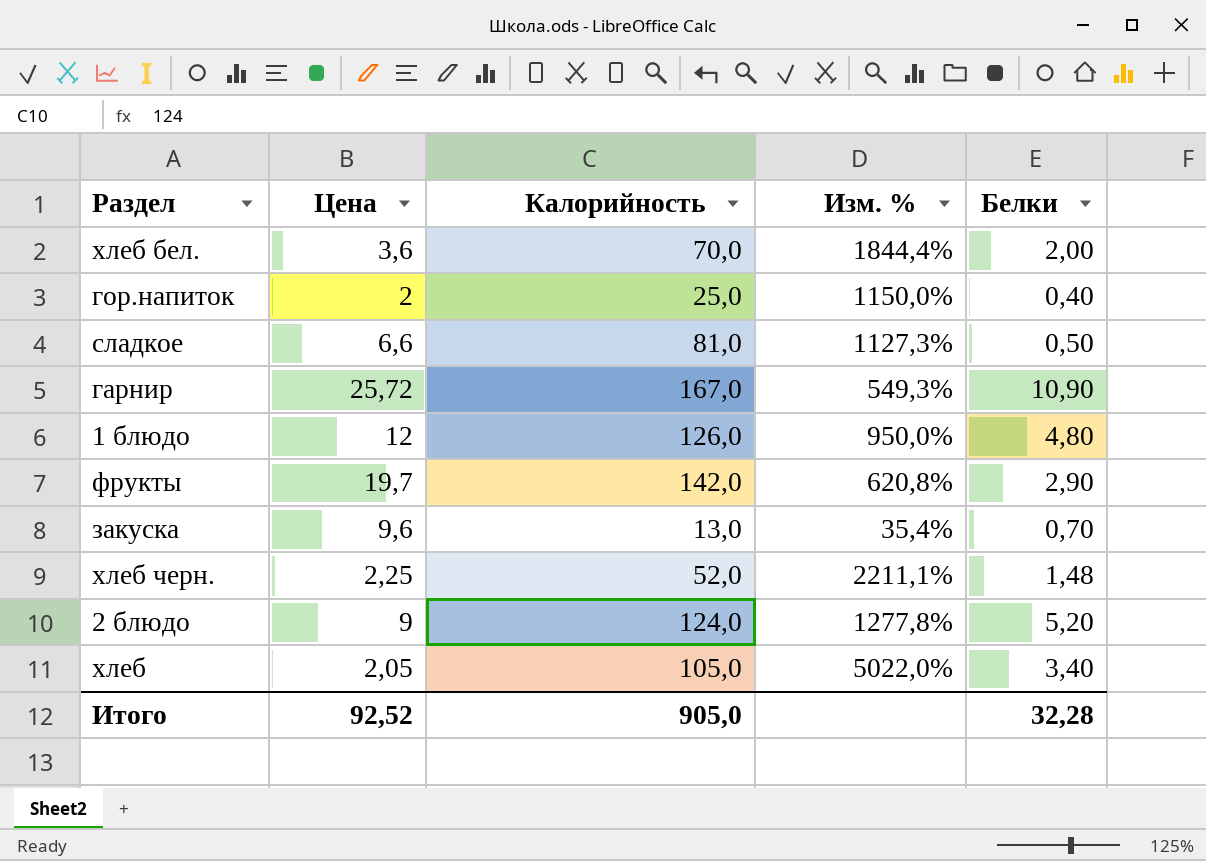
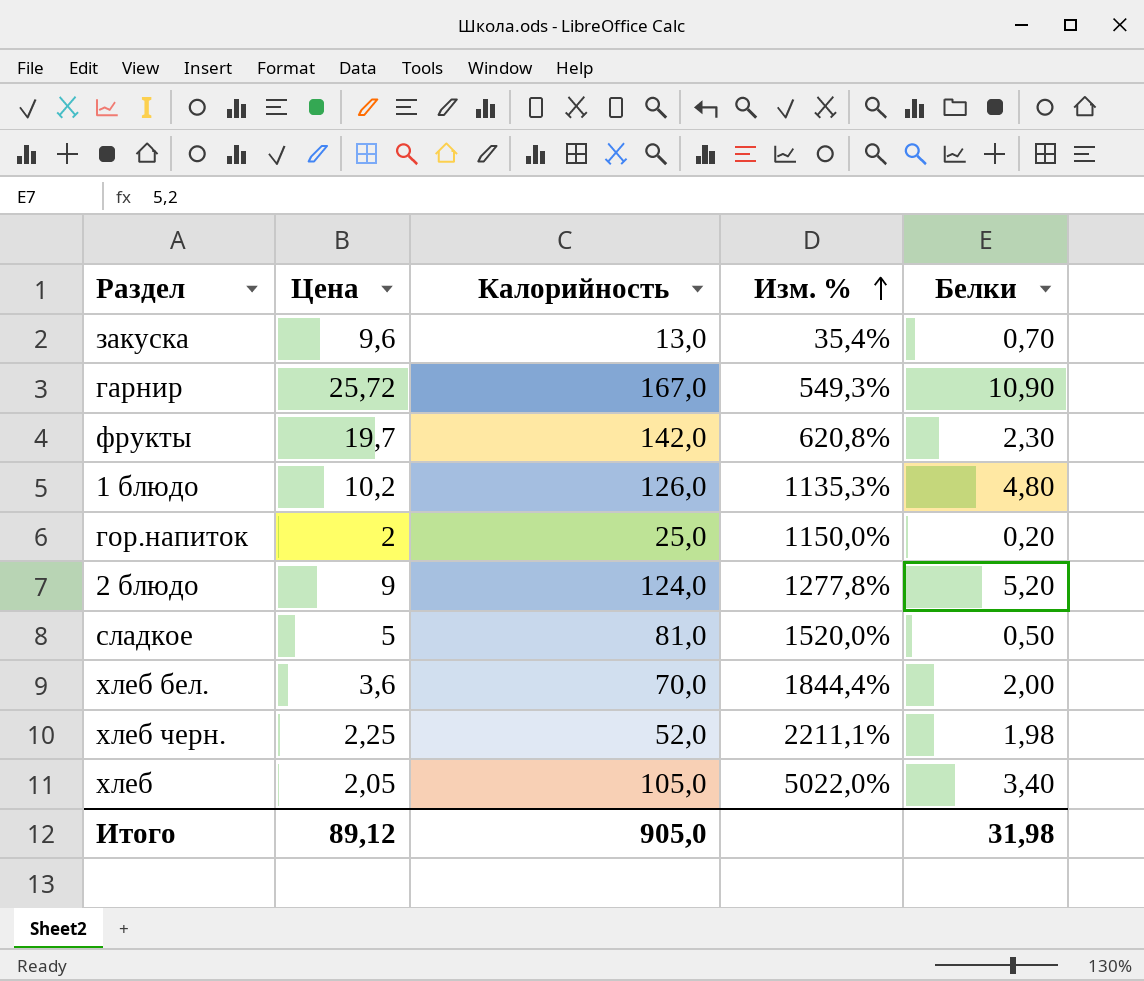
row order: none -> Изм. % ascending
фрукты | Белки: 2,90 -> 2,30
1 блюдо | Цена: 12 -> 10,2
1 блюдо | Изм. %: 950,0% -> 1135,3%
гор.напиток | Белки: 0,40 -> 0,20
сладкое | Цена: 6,6 -> 5
сладкое | Изм. %: 1127,3% -> 1520,0%
хлеб черн. | Белки: 1,48 -> 1,98
Итого | Цена: 92,52 -> 89,12
Итого | Белки: 32,28 -> 31,98

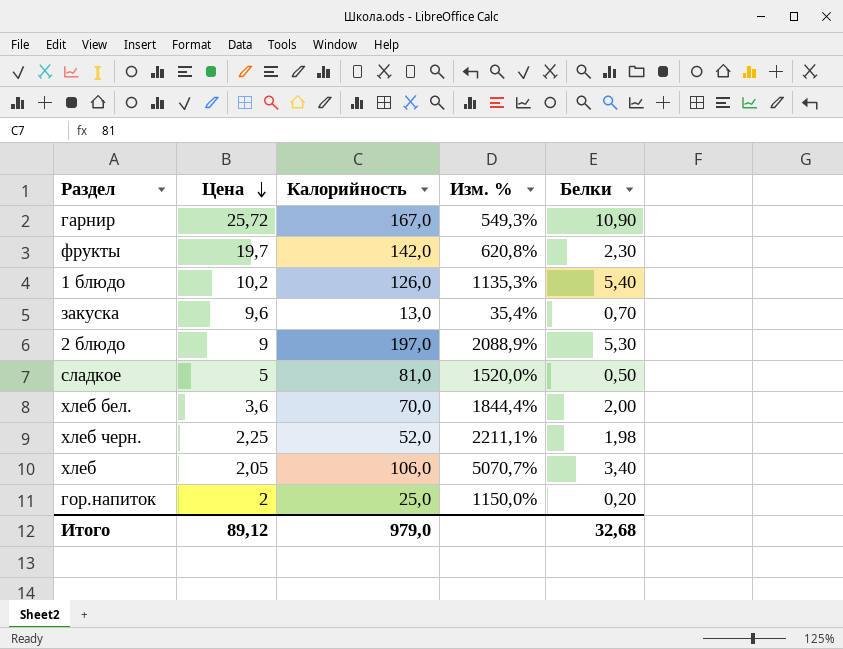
row order: Изм. % ascending -> Цена descending
1 блюдо | Белки: 4,80 -> 5,40
2 блюдо | Калорийность: 124,0 -> 197,0
2 блюдо | Изм. %: 1277,8% -> 2088,9%
2 блюдо | Белки: 5,20 -> 5,30
хлеб | Калорийность: 105,0 -> 106,0
хлеб | Изм. %: 5022,0% -> 5070,7%
Итого | Калорийность: 905,0 -> 979,0
Итого | Белки: 31,98 -> 32,68

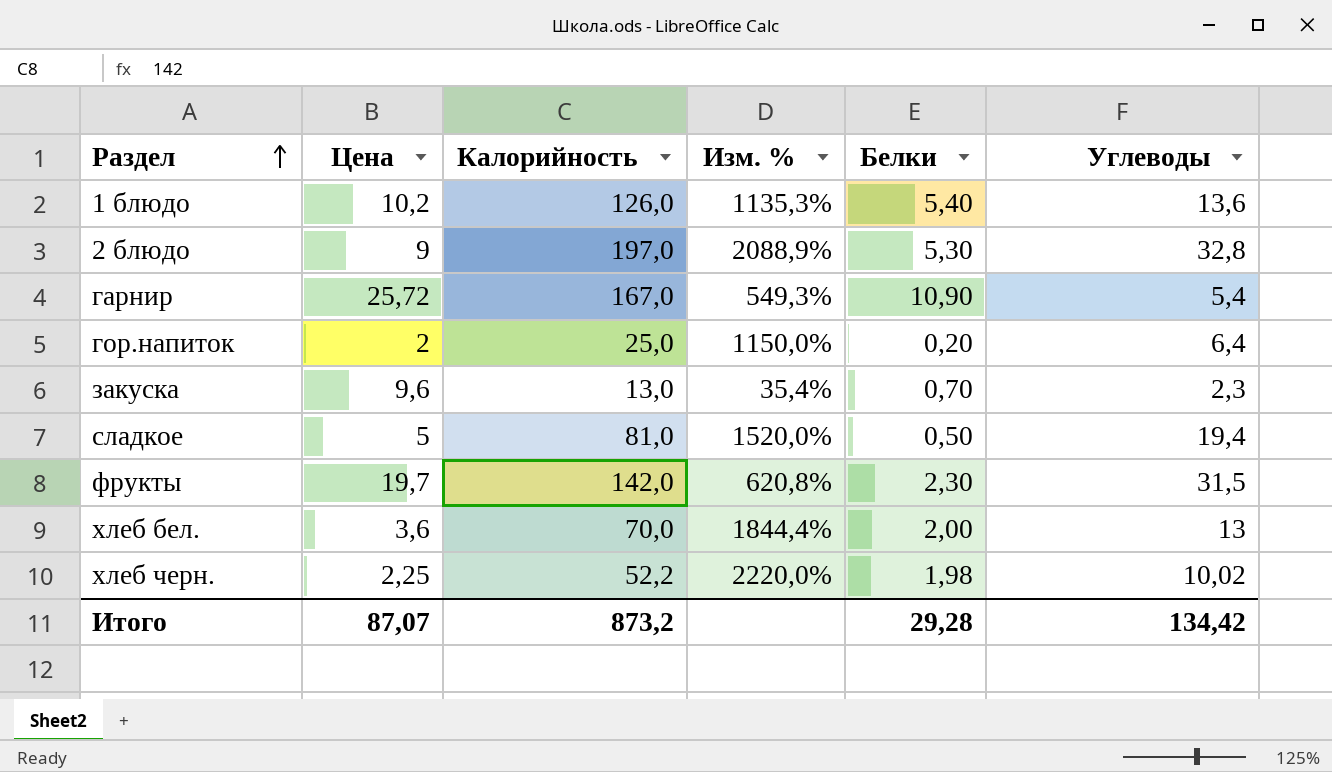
row order: Цена descending -> Раздел ascending
column Углеводы | position: none -> 6
row хлеб: 2,05 | 106,0 | 5070,7% | 3,40 -> none
хлеб черн. | Калорийность: 52,0 -> 52,2
хлеб черн. | Изм. %: 2211,1% -> 2220,0%
Итого | Цена: 89,12 -> 87,07
Итого | Калорийность: 979,0 -> 873,2
Итого | Белки: 32,68 -> 29,28

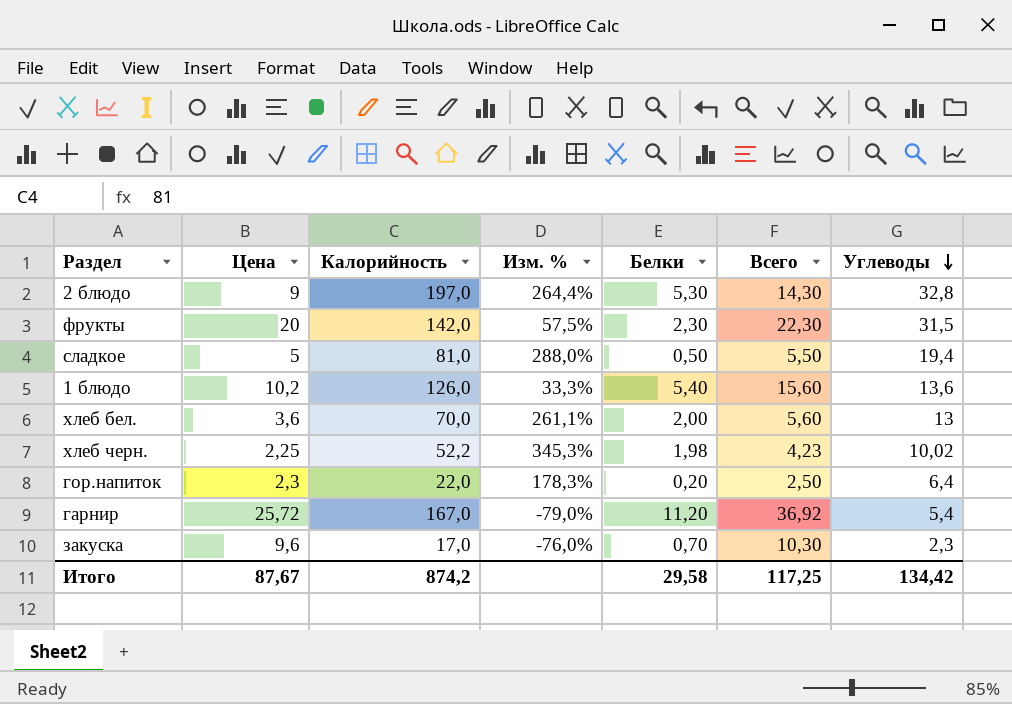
row order: Раздел ascending -> Углеводы descending
column Изм. % | formula: ([Калорийность] - [Цена]) / [Цена] -> ([Углеводы] - [Цена]) / [Цена]
column Всего | formula: none -> [Цена] + [Белки]
фрукты | Цена: 19,7 -> 20
гор.напиток | Цена: 2 -> 2,3
гор.напиток | Калорийность: 25,0 -> 22,0
гарнир | Белки: 10,90 -> 11,20
закуска | Калорийность: 13,0 -> 17,0
Итого | Цена: 87,07 -> 87,67
Итого | Калорийность: 873,2 -> 874,2
Итого | Белки: 29,28 -> 29,58

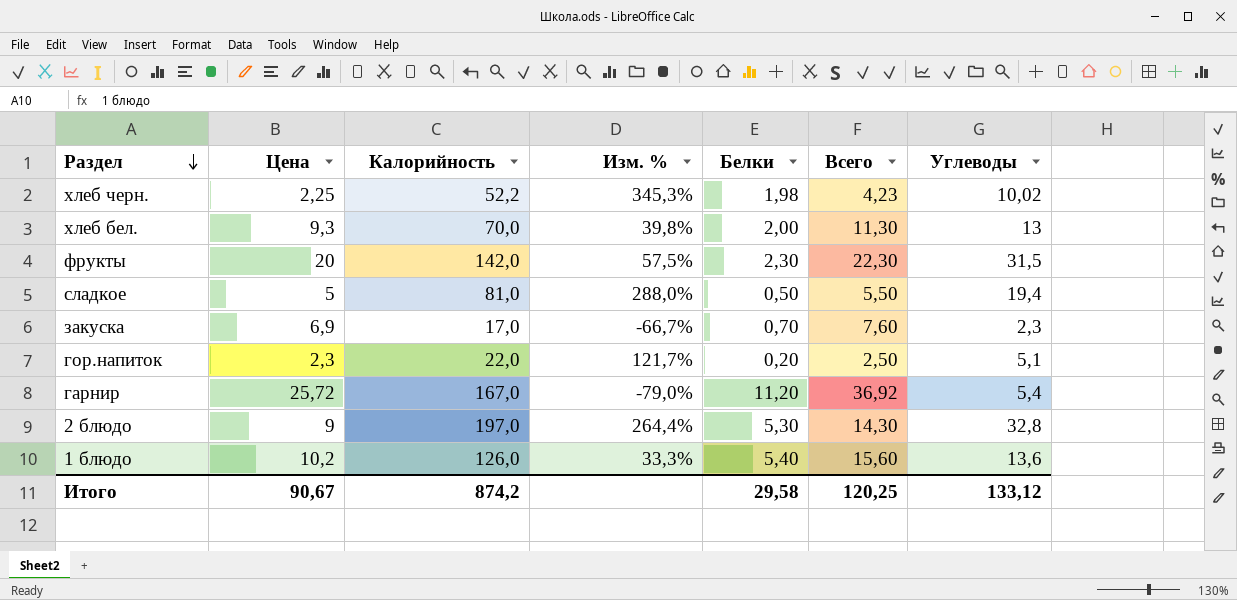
row order: Углеводы descending -> Раздел descending
хлеб бел. | Цена: 3,6 -> 9,3
хлеб бел. | Изм. %: 261,1% -> 39,8%
хлеб бел. | Всего: 5,60 -> 11,30
закуска | Цена: 9,6 -> 6,9
закуска | Изм. %: -76,0% -> -66,7%
закуска | Всего: 10,30 -> 7,60
гор.напиток | Изм. %: 178,3% -> 121,7%
гор.напиток | Углеводы: 6,4 -> 5,1
Итого | Цена: 87,67 -> 90,67
Итого | Всего: 117,25 -> 120,25
Итого | Углеводы: 134,42 -> 133,12

